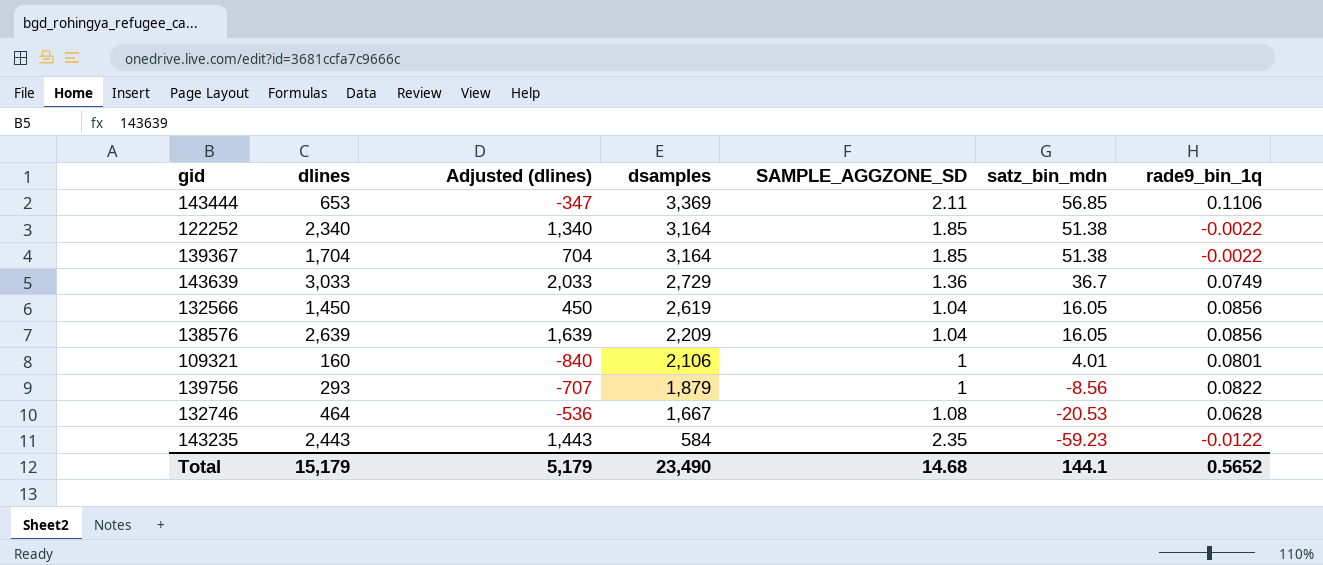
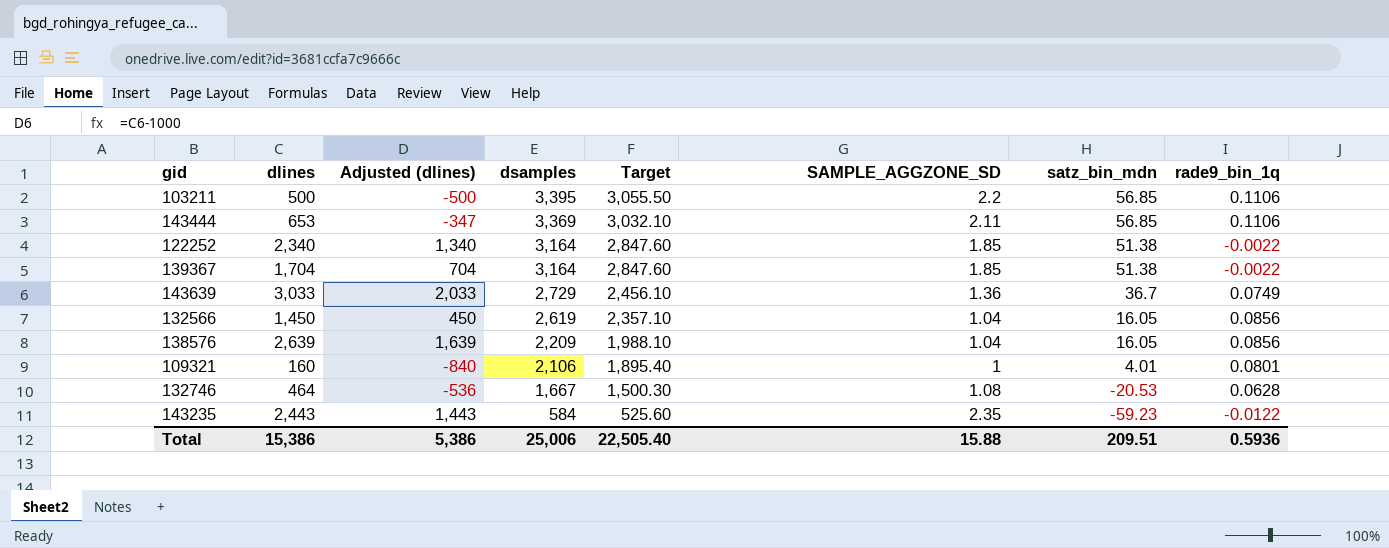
column Target | formula: none -> [dsamples] * 0.9
row 139756: 293 | -707 | 1,879 | 1 | -8.56 | 0.0822 -> none
row 103211: none -> 500 | -500 | 3,395 | 3,055.50 | 2.2 | 56.85 | 0.1106
Total | dlines: 15,179 -> 15,386
Total | Adjusted (dlines): 5,179 -> 5,386
Total | dsamples: 23,490 -> 25,006
Total | SAMPLE_AGGZONE_SD: 14.68 -> 15.88
Total | satz_bin_mdn: 144.1 -> 209.51
Total | rade9_bin_1q: 0.5652 -> 0.5936

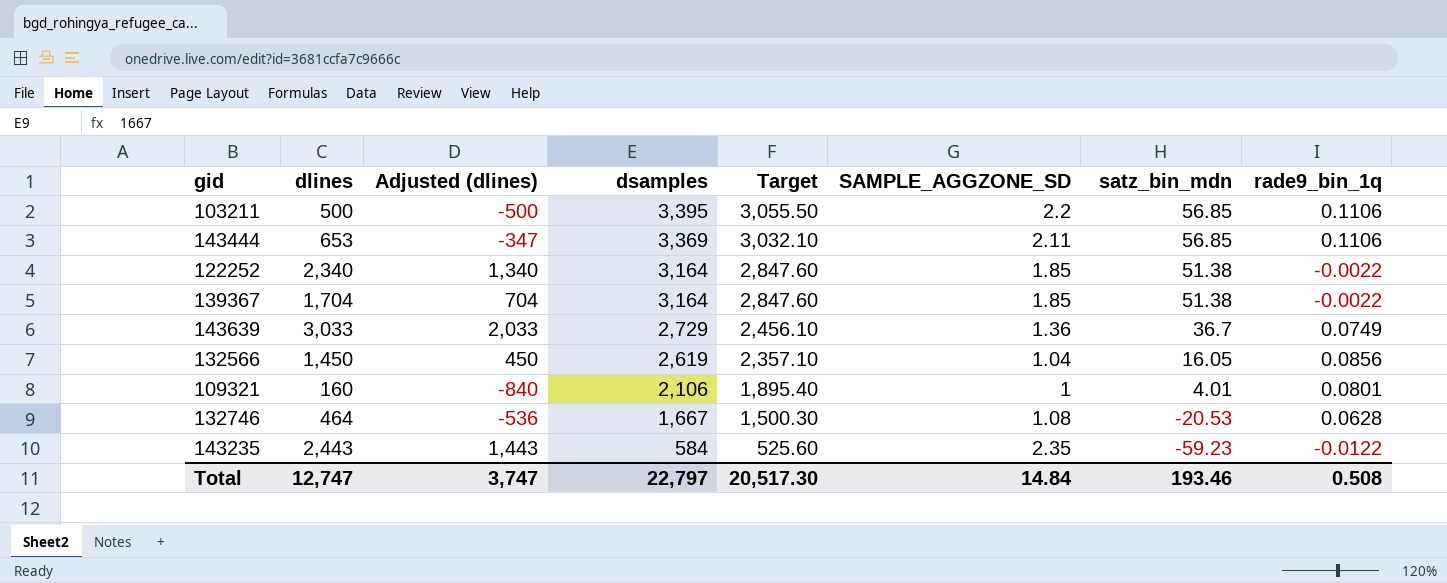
row 138576: 2,639 | 1,639 | 2,209 | 1,988.10 | 1.04 | 16.05 | 0.0856 -> none
Total | dlines: 15,386 -> 12,747
Total | Adjusted (dlines): 5,386 -> 3,747
Total | dsamples: 25,006 -> 22,797
Total | Target: 22,505.40 -> 20,517.30
Total | SAMPLE_AGGZONE_SD: 15.88 -> 14.84
Total | satz_bin_mdn: 209.51 -> 193.46
Total | rade9_bin_1q: 0.5936 -> 0.508

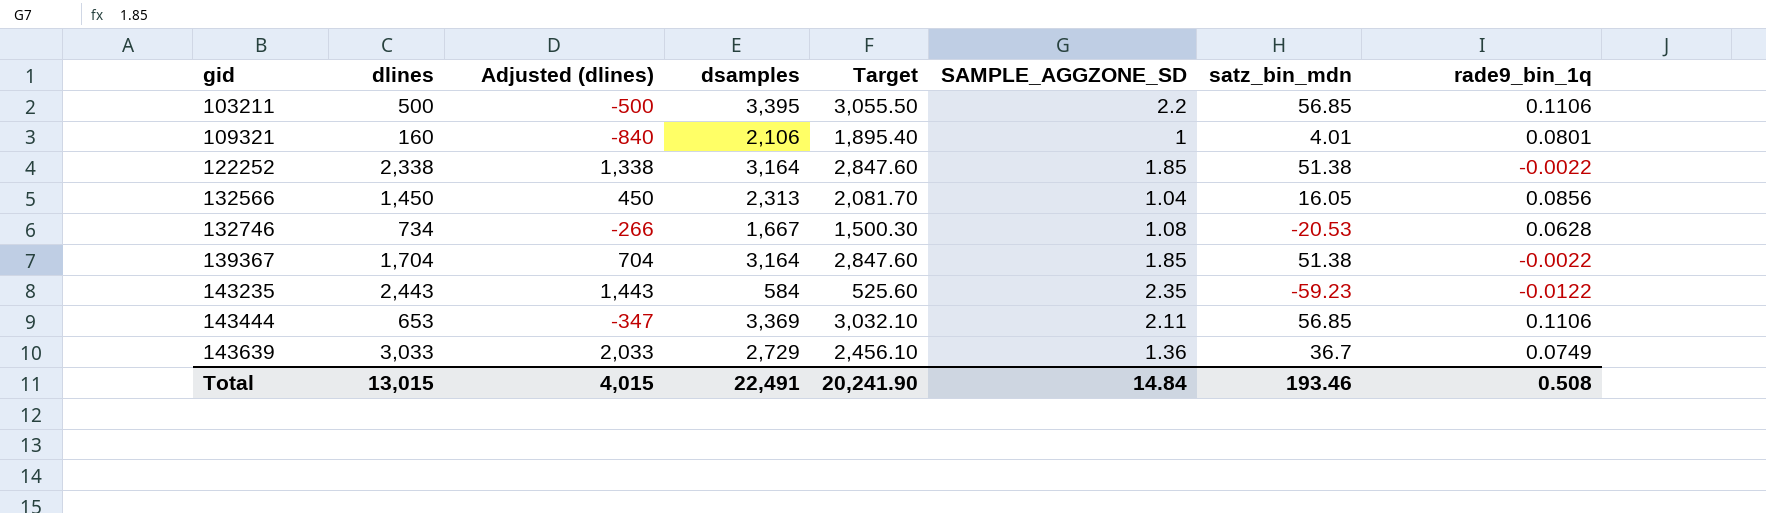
row order: dsamples descending -> gid ascending
122252 | dlines: 2,340 -> 2,338
122252 | Adjusted (dlines): 1,340 -> 1,338
132566 | dsamples: 2,619 -> 2,313
132566 | Target: 2,357.10 -> 2,081.70
132746 | dlines: 464 -> 734
132746 | Adjusted (dlines): -536 -> -266
Total | dlines: 12,747 -> 13,015
Total | Adjusted (dlines): 3,747 -> 4,015
Total | dsamples: 22,797 -> 22,491
Total | Target: 20,517.30 -> 20,241.90

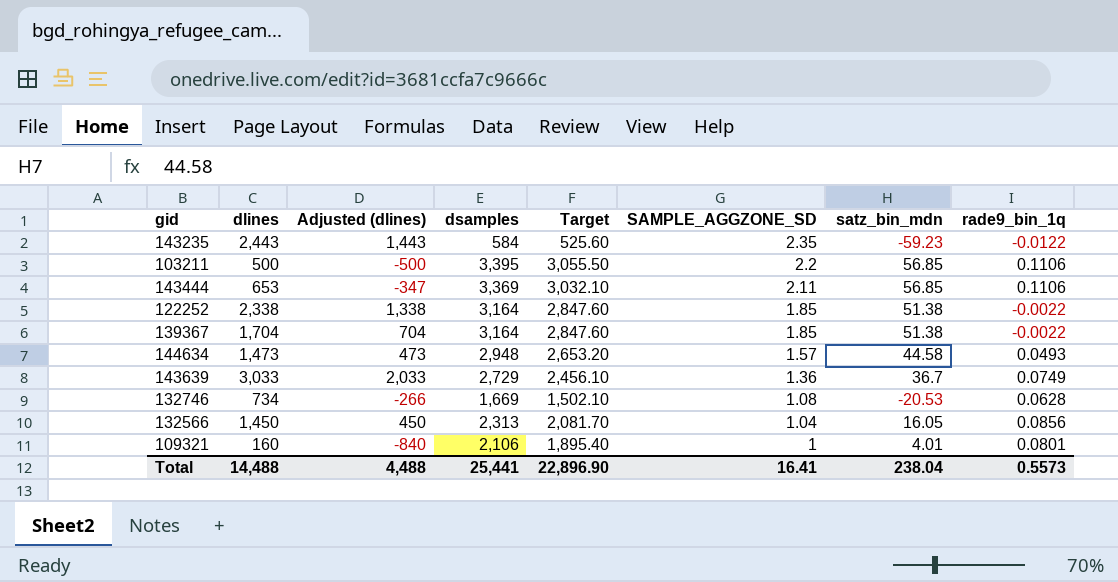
row order: gid ascending -> SAMPLE_AGGZONE_SD descending
row 144634: none -> 1,473 | 473 | 2,948 | 2,653.20 | 1.57 | 44.58 | 0.0493
132746 | dsamples: 1,667 -> 1,669
132746 | Target: 1,500.30 -> 1,502.10
Total | dlines: 13,015 -> 14,488
Total | Adjusted (dlines): 4,015 -> 4,488
Total | dsamples: 22,491 -> 25,441
Total | Target: 20,241.90 -> 22,896.90
Total | SAMPLE_AGGZONE_SD: 14.84 -> 16.41
Total | satz_bin_mdn: 193.46 -> 238.04
Total | rade9_bin_1q: 0.508 -> 0.5573

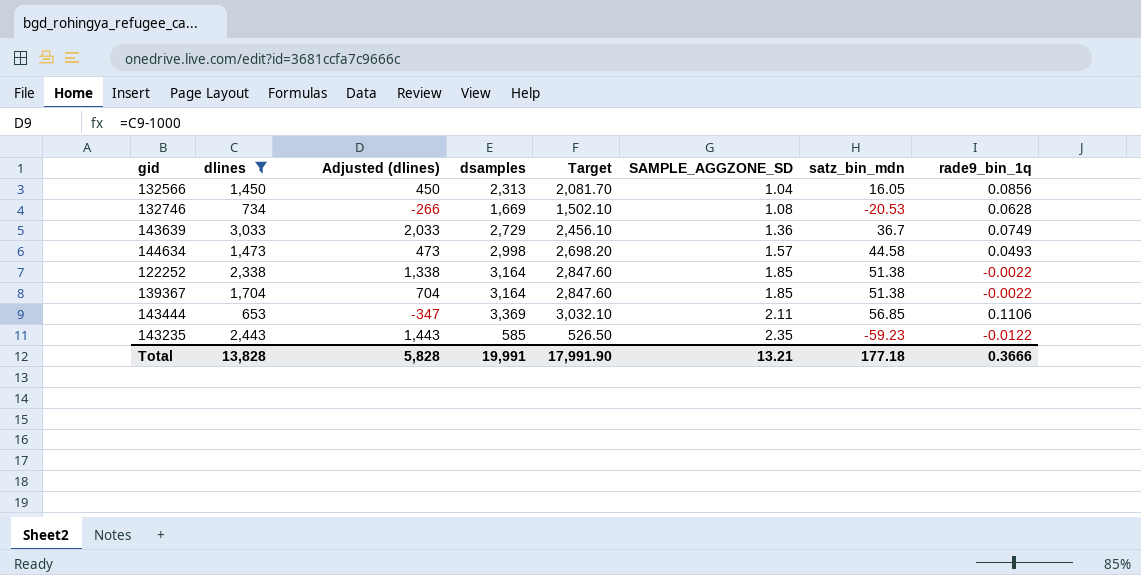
filter: none -> dlines >= 653
row order: SAMPLE_AGGZONE_SD descending -> SAMPLE_AGGZONE_SD ascending
144634 | dsamples: 2,948 -> 2,998
144634 | Target: 2,653.20 -> 2,698.20
143235 | dsamples: 584 -> 585
143235 | Target: 525.60 -> 526.50
Total | dlines: 14,488 -> 13,828
Total | Adjusted (dlines): 4,488 -> 5,828
Total | dsamples: 25,441 -> 19,991
Total | Target: 22,896.90 -> 17,991.90
Total | SAMPLE_AGGZONE_SD: 16.41 -> 13.21
Total | satz_bin_mdn: 238.04 -> 177.18
Total | rade9_bin_1q: 0.5573 -> 0.3666

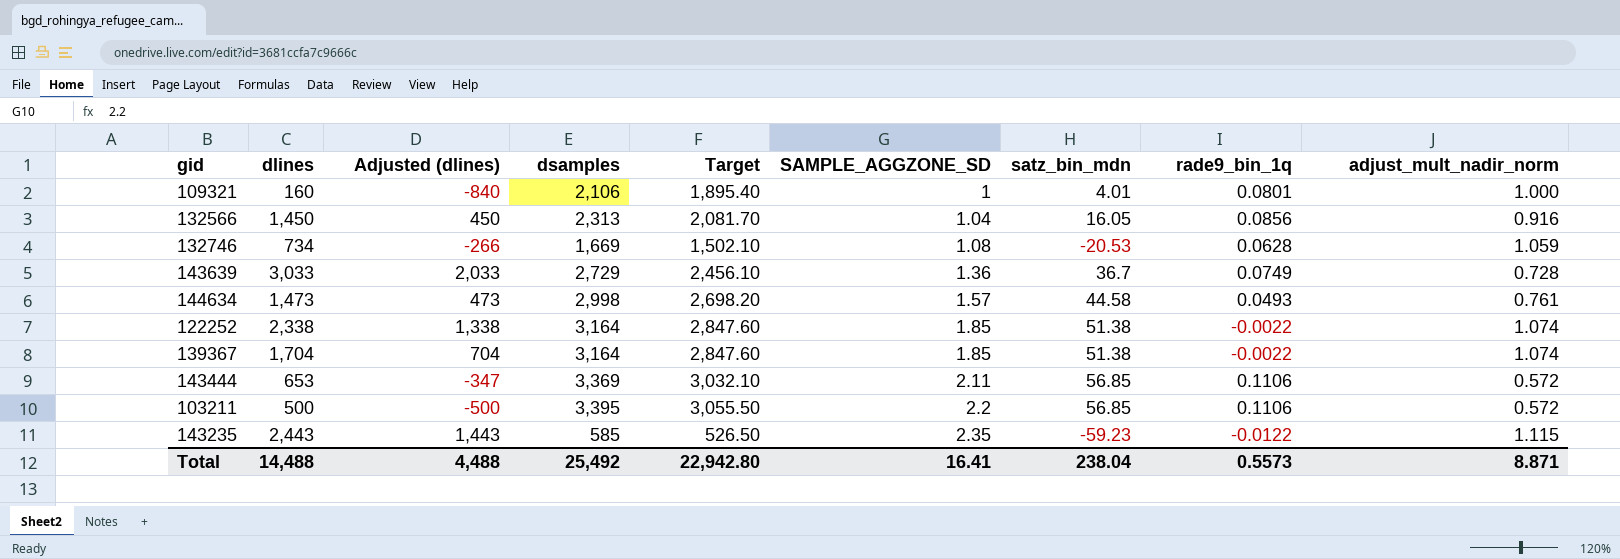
filter: dlines >= 653 -> none
column adjust_mult_nadir_norm | position: none -> 9
Total | dlines: 13,828 -> 14,488
Total | Adjusted (dlines): 5,828 -> 4,488
Total | dsamples: 19,991 -> 25,492
Total | Target: 17,991.90 -> 22,942.80
Total | SAMPLE_AGGZONE_SD: 13.21 -> 16.41
Total | satz_bin_mdn: 177.18 -> 238.04
Total | rade9_bin_1q: 0.3666 -> 0.5573

